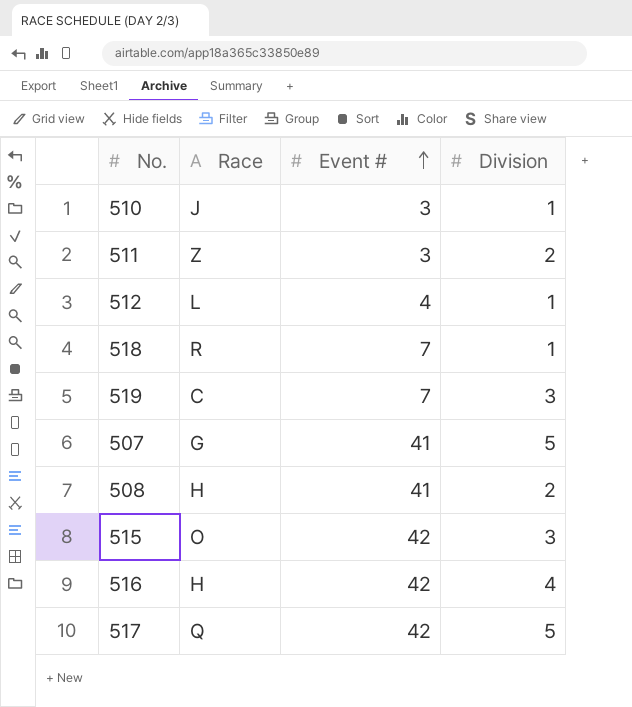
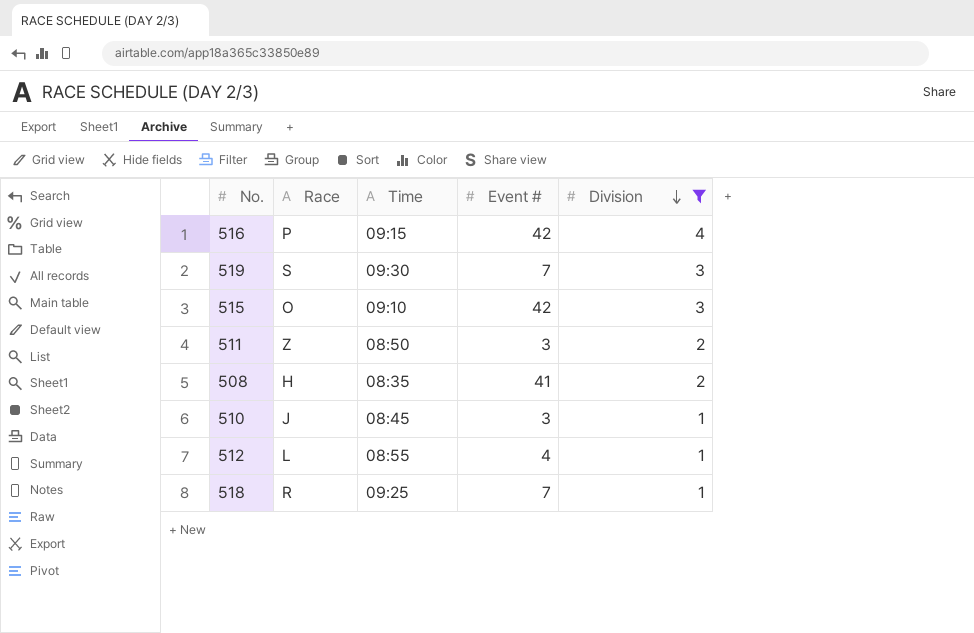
filter: none -> Division != 5
row order: Event # ascending -> Division descending
column Time | position: none -> 3
516 | Race: H -> P
519 | Race: C -> S

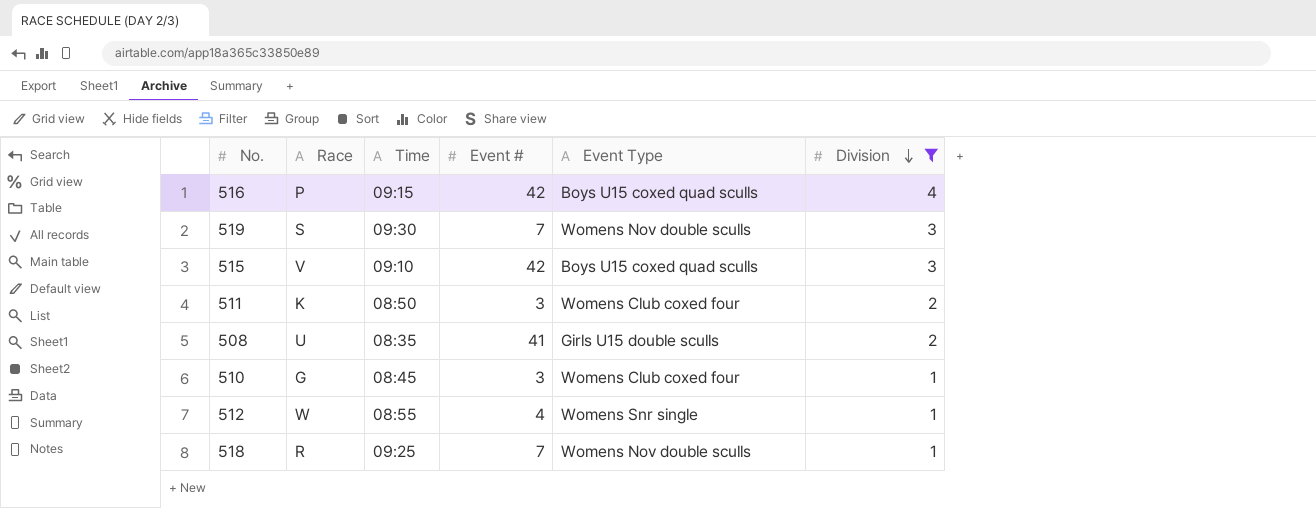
column Event Type | position: none -> 5
515 | Race: O -> V
511 | Race: Z -> K
508 | Race: H -> U
510 | Race: J -> G
512 | Race: L -> W

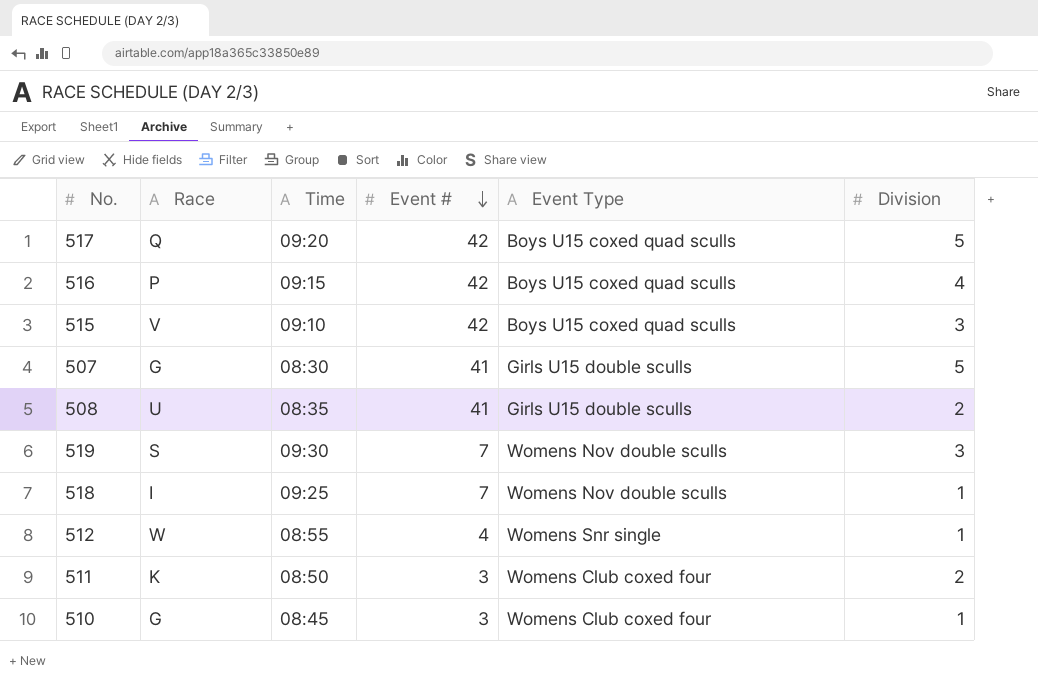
filter: Division != 5 -> none
row order: Division descending -> Event # descending
518 | Race: R -> I

